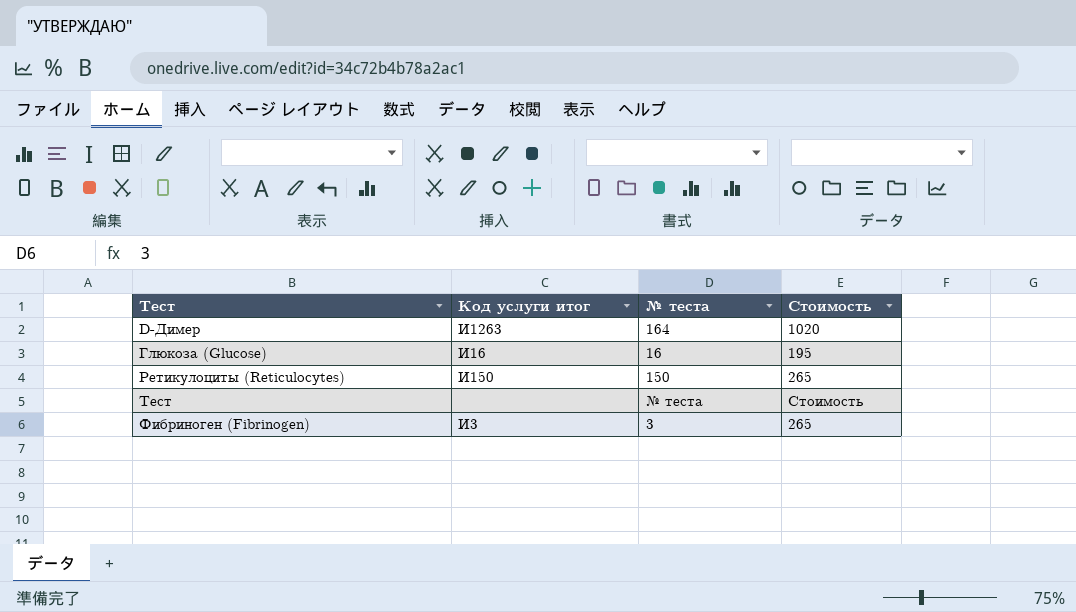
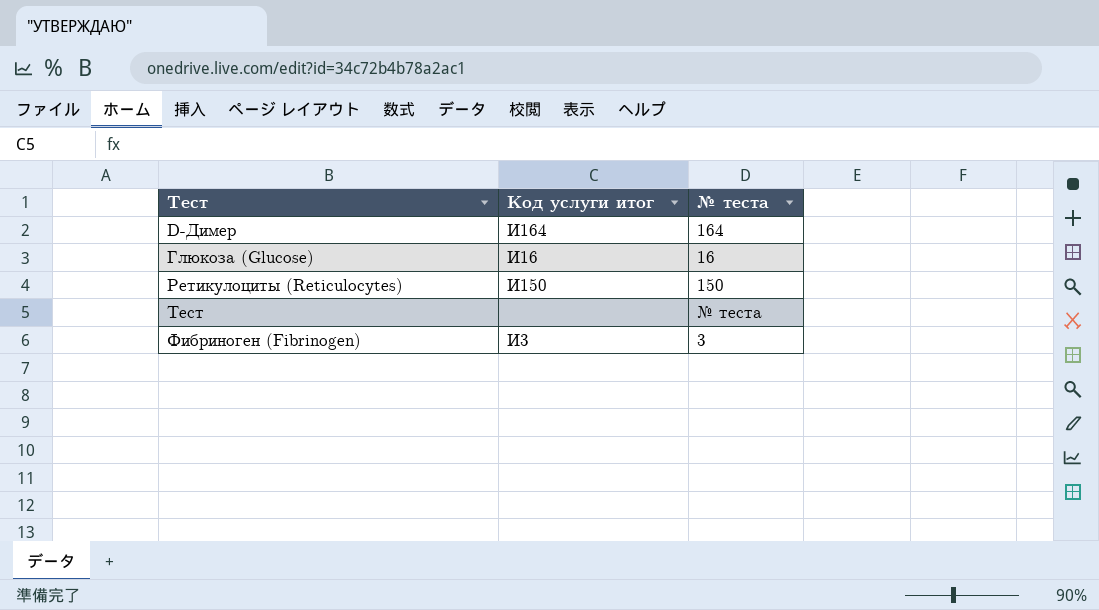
column Стоимость | position: 4 -> none
D-Димер | Код услуги итог: И1263 -> И164

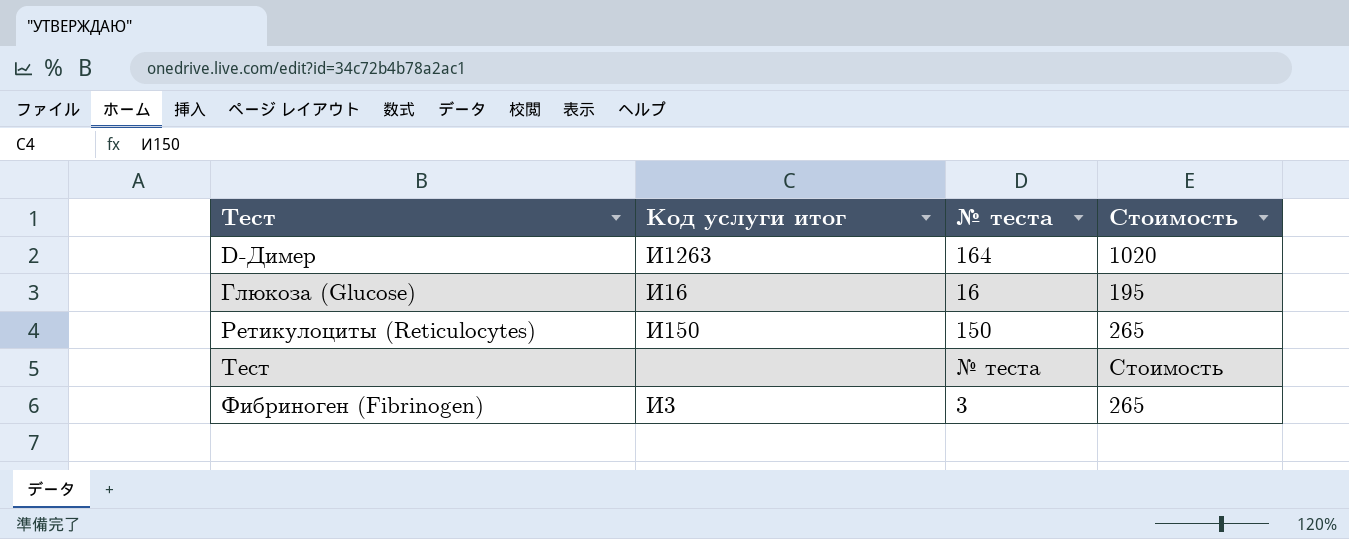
column Стоимость | position: none -> 4
D-Димер | Код услуги итог: И164 -> И1263

